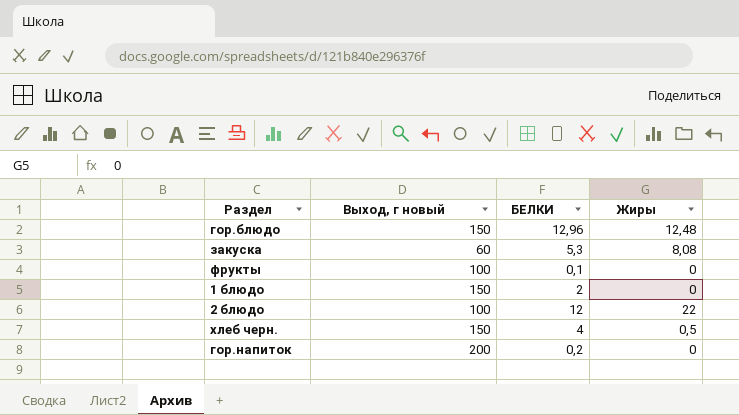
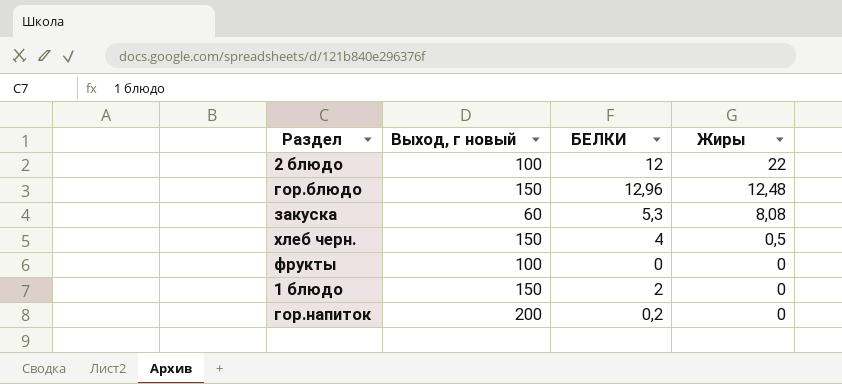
row order: none -> Жиры descending
фрукты | БЕЛКИ: 0,1 -> 0

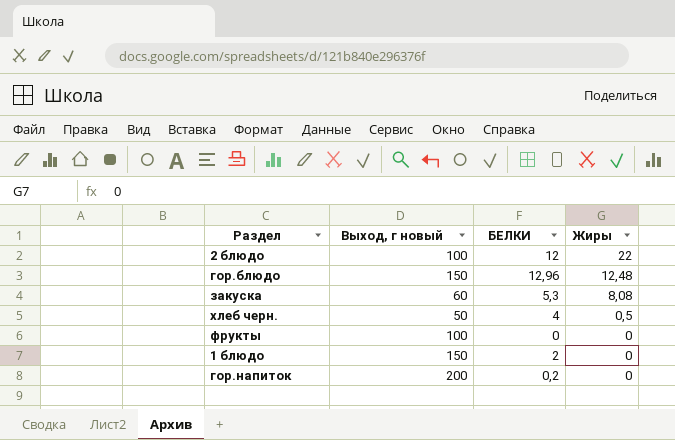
хлеб черн. | Выход, г новый: 150 -> 50

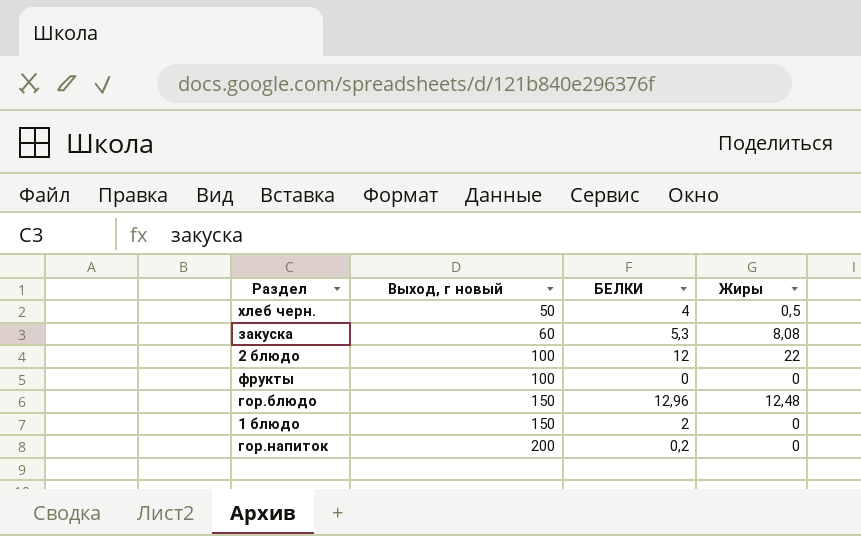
row order: Жиры descending -> Выход, г новый ascending

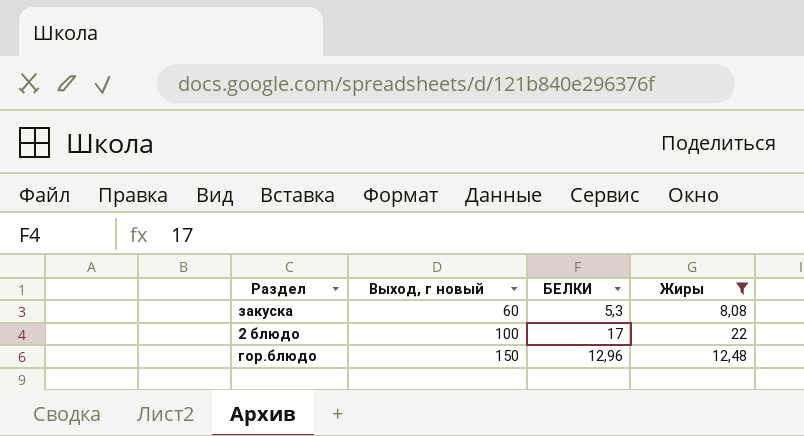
filter: none -> Жиры >= 8,08
2 блюдо | БЕЛКИ: 12 -> 17

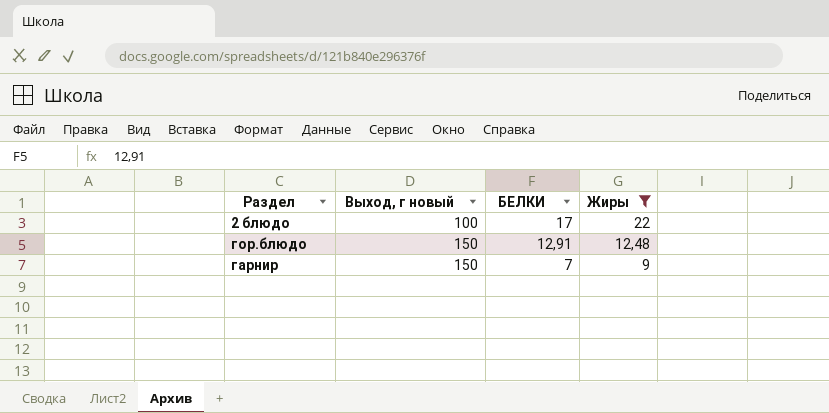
row закуска: 60 | 5,3 | 8,08 -> none
гор.блюдо | БЕЛКИ: 12,96 -> 12,91
row гарнир: none -> 150 | 7 | 9

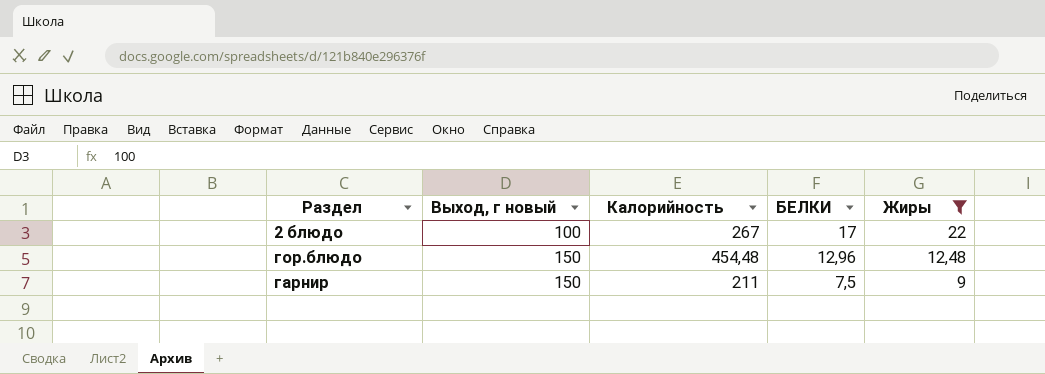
column Калорийность | position: none -> 3
гор.блюдо | БЕЛКИ: 12,91 -> 12,96
гарнир | БЕЛКИ: 7 -> 7,5

